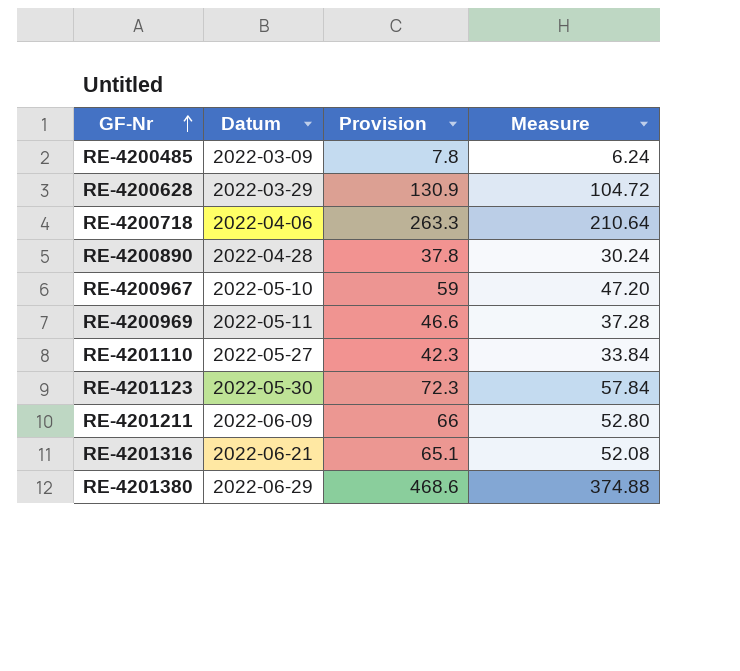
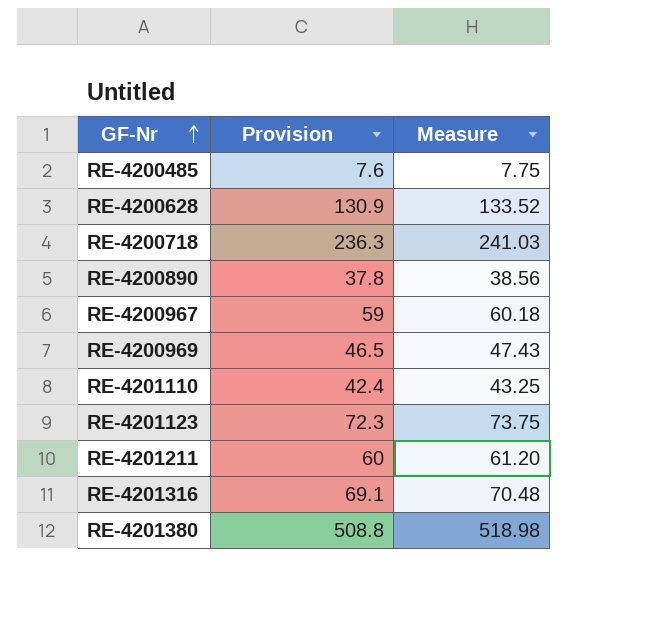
column Datum | position: 2 -> none
column Measure | formula: [Provision] * 0.8 -> [Provision] * 1.02
RE-4200485 | Provision: 7.8 -> 7.6
RE-4200718 | Provision: 263.3 -> 236.3
RE-4200969 | Provision: 46.6 -> 46.5
RE-4201110 | Provision: 42.3 -> 42.4
RE-4201211 | Provision: 66 -> 60
RE-4201316 | Provision: 65.1 -> 69.1
RE-4201380 | Provision: 468.6 -> 508.8

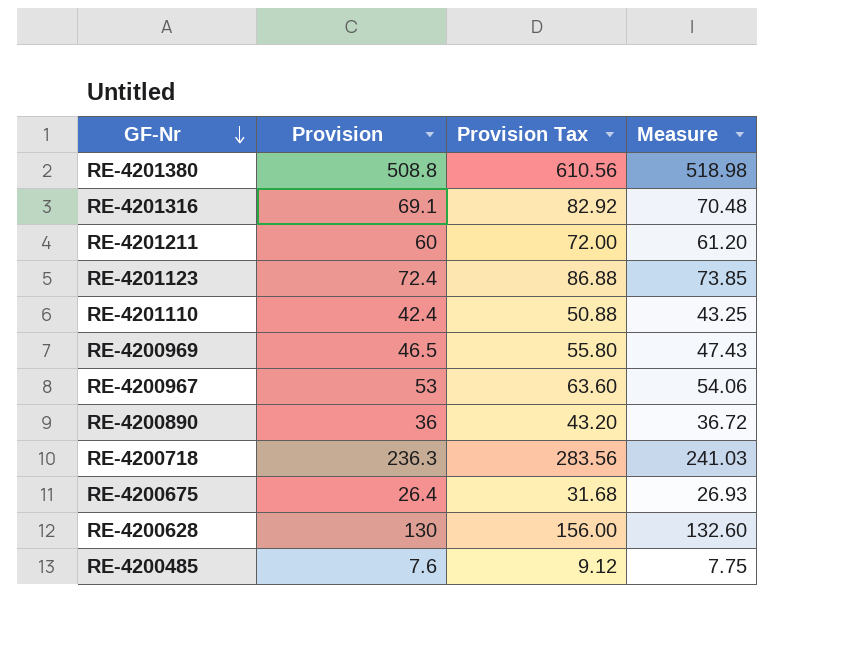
row order: GF-Nr ascending -> GF-Nr descending
column Provision Tax | formula: none -> [Provision] * 1.2
RE-4201123 | Provision: 72.3 -> 72.4
RE-4201123 | Measure: 73.75 -> 73.85
RE-4200967 | Provision: 59 -> 53
RE-4200967 | Measure: 60.18 -> 54.06
RE-4200890 | Provision: 37.8 -> 36
RE-4200890 | Measure: 38.56 -> 36.72
row RE-4200675: none -> 26.4 | 31.68 | 26.93
RE-4200628 | Provision: 130.9 -> 130
RE-4200628 | Measure: 133.52 -> 132.60

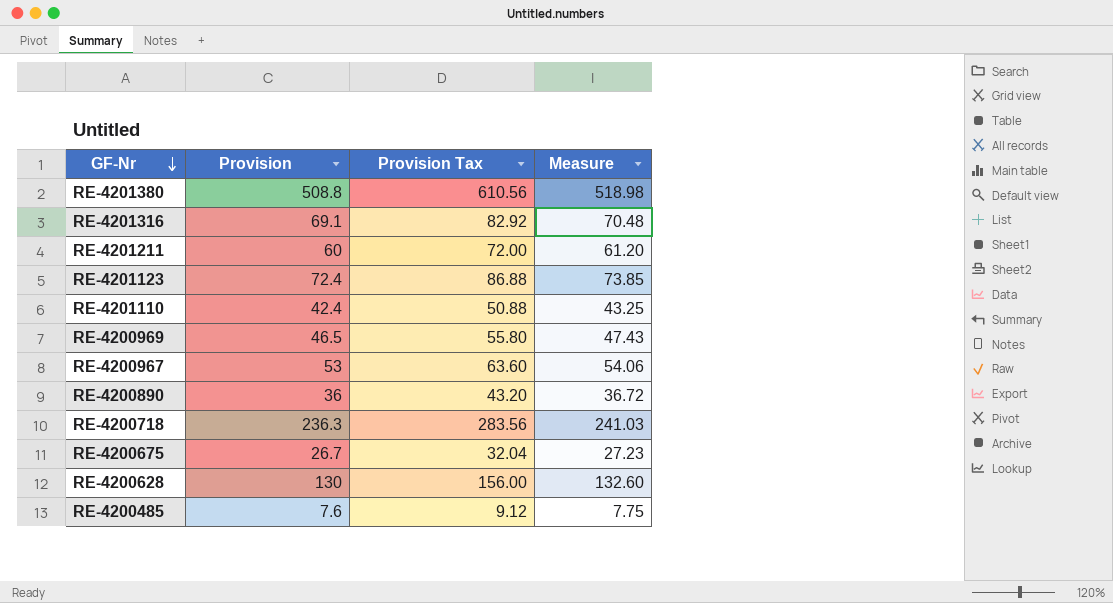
RE-4200675 | Provision: 26.4 -> 26.7
RE-4200675 | Provision Tax: 31.68 -> 32.04
RE-4200675 | Measure: 26.93 -> 27.23

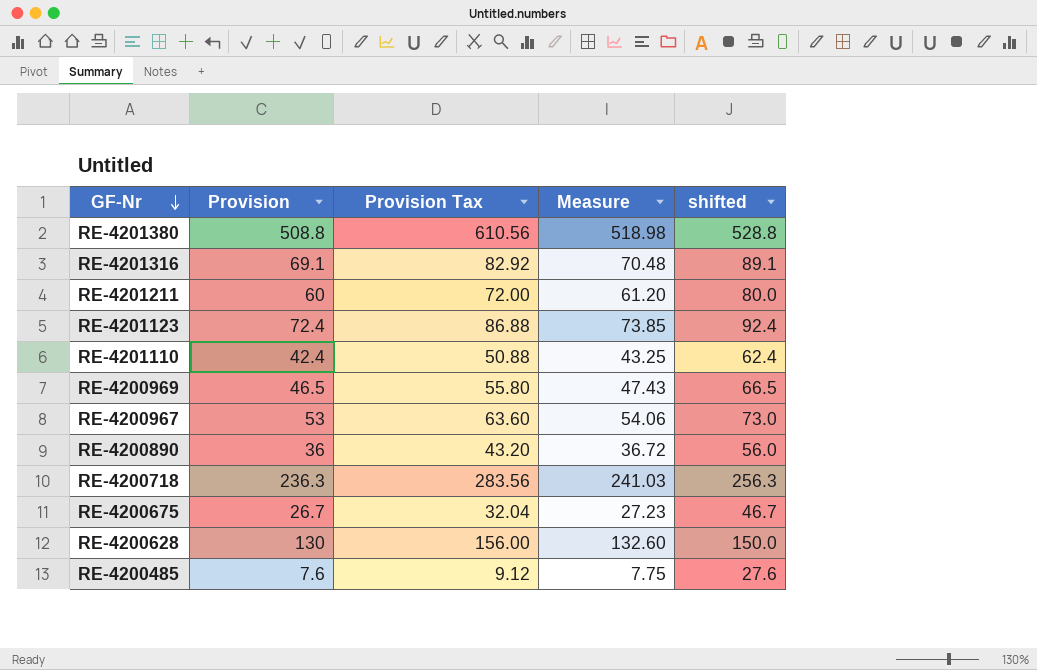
column shifted | formula: none -> [Provision] + 20

